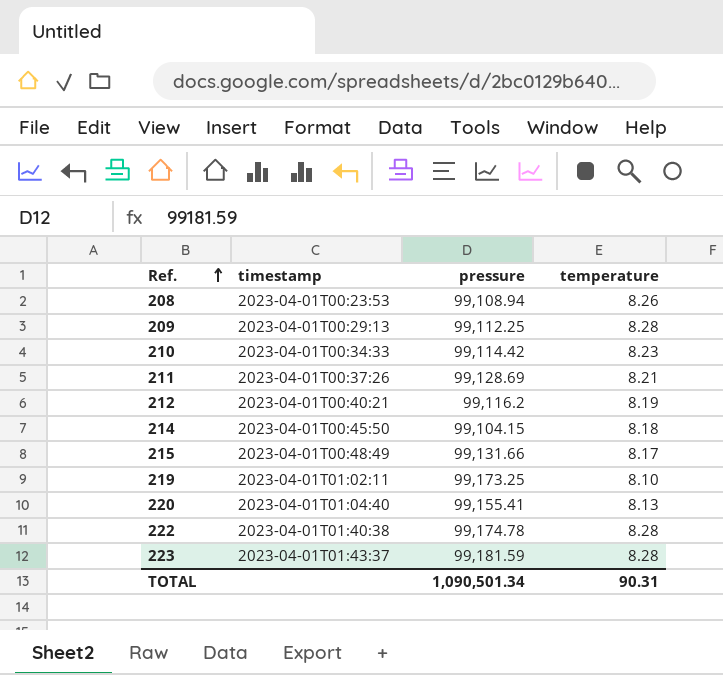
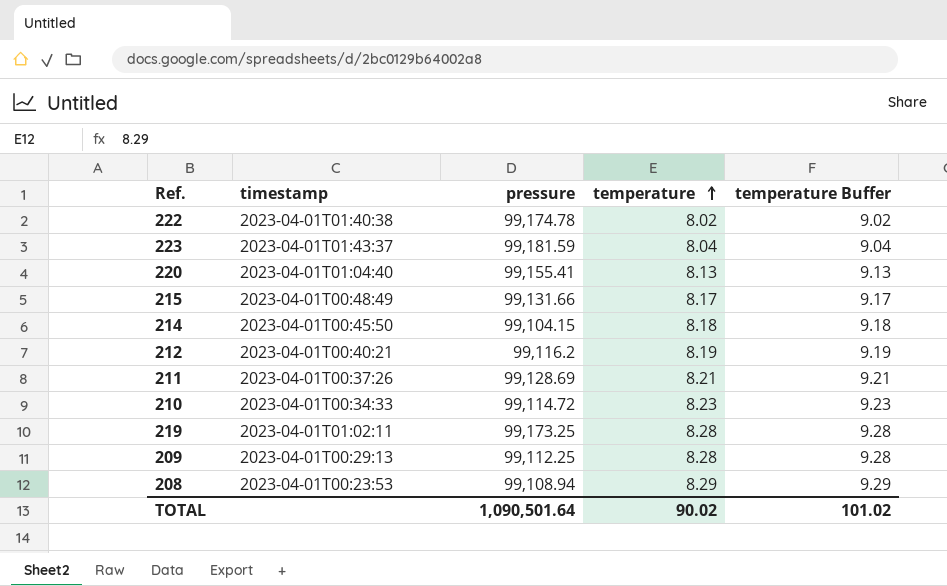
row order: Ref. ascending -> temperature ascending
column temperature Buffer | formula: none -> [temperature] + 1
222 | temperature: 8.28 -> 8.02
223 | temperature: 8.28 -> 8.04
210 | pressure: 99,114.42 -> 99,114.72
219 | temperature: 8.10 -> 8.28
208 | temperature: 8.26 -> 8.29
TOTAL | pressure: 1,090,501.34 -> 1,090,501.64
TOTAL | temperature: 90.31 -> 90.02

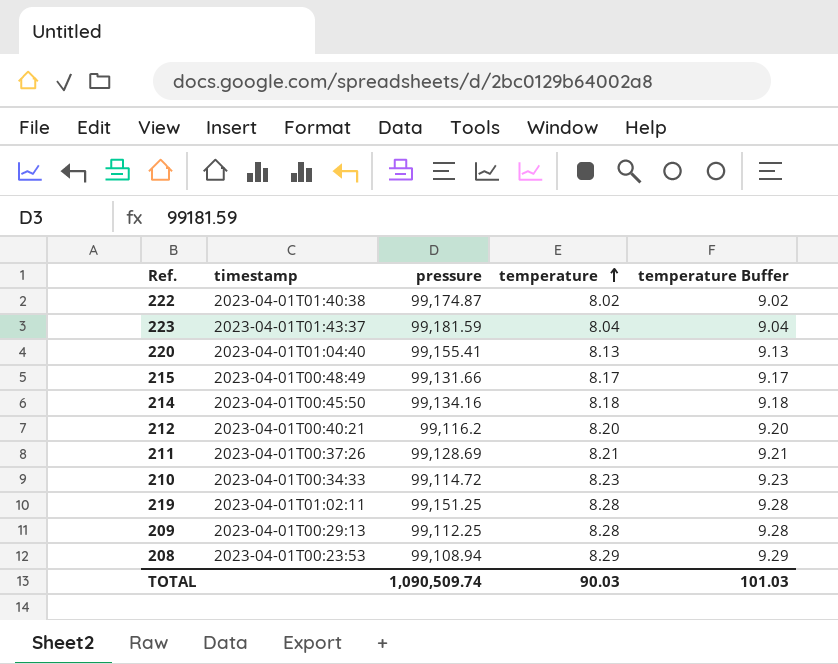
222 | pressure: 99,174.78 -> 99,174.87
214 | pressure: 99,104.15 -> 99,134.16
212 | temperature: 8.19 -> 8.20
212 | temperature Buffer: 9.19 -> 9.20
219 | pressure: 99,173.25 -> 99,151.25
TOTAL | pressure: 1,090,501.64 -> 1,090,509.74
TOTAL | temperature: 90.02 -> 90.03
TOTAL | temperature Buffer: 101.02 -> 101.03

